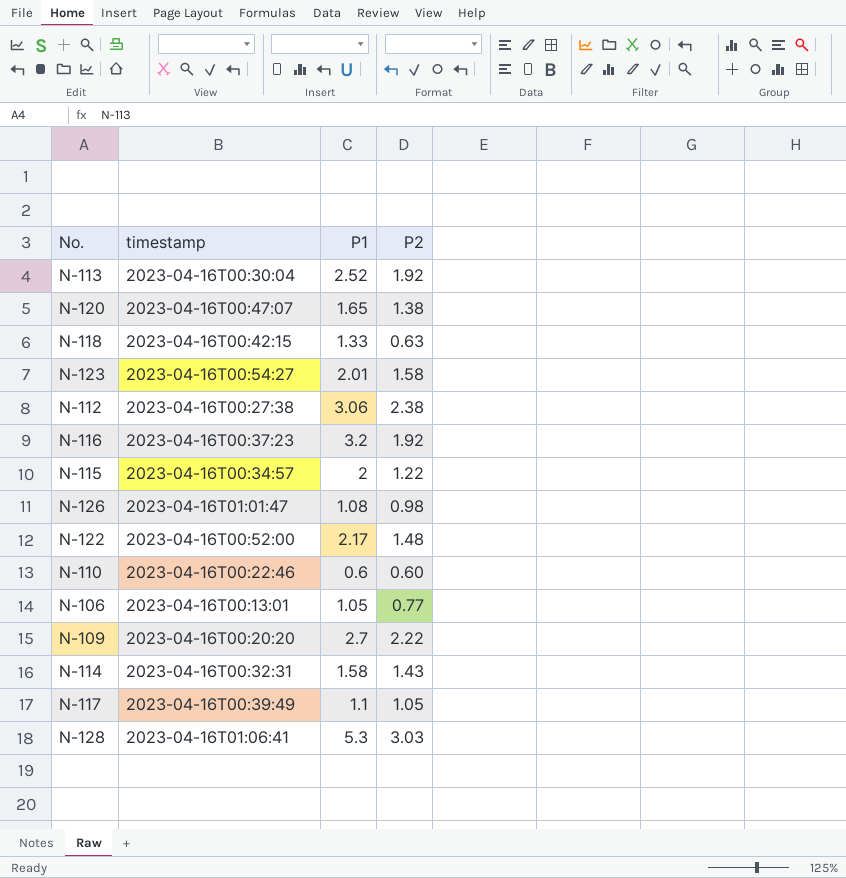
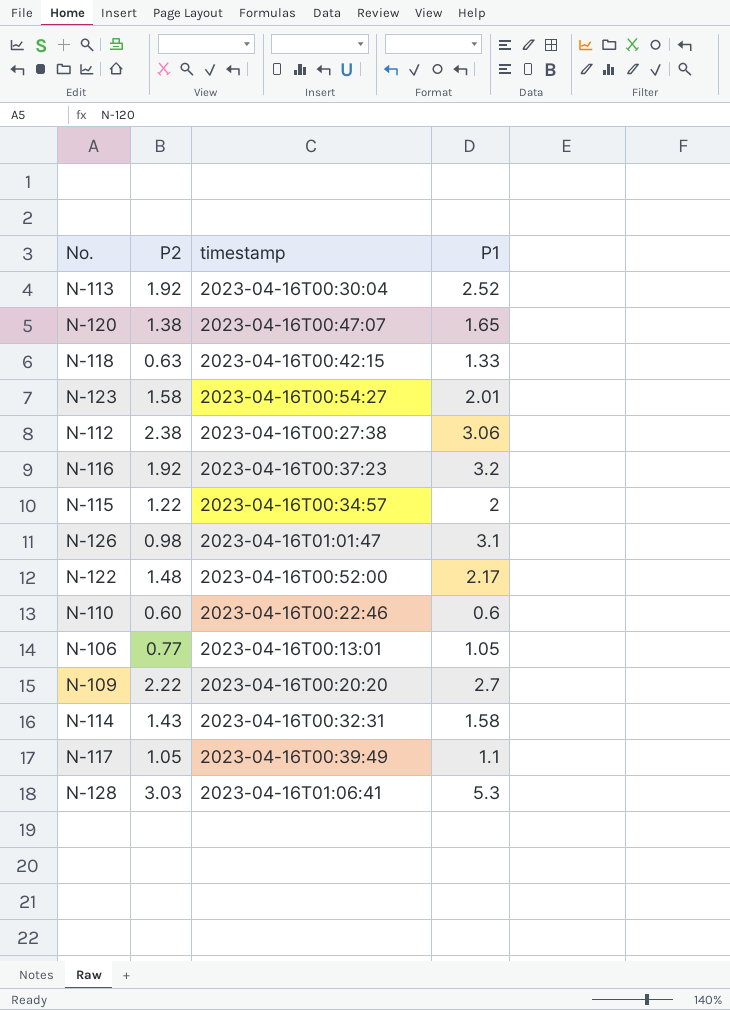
column P2 | position: 4 -> 2
N-126 | P1: 1.08 -> 3.1

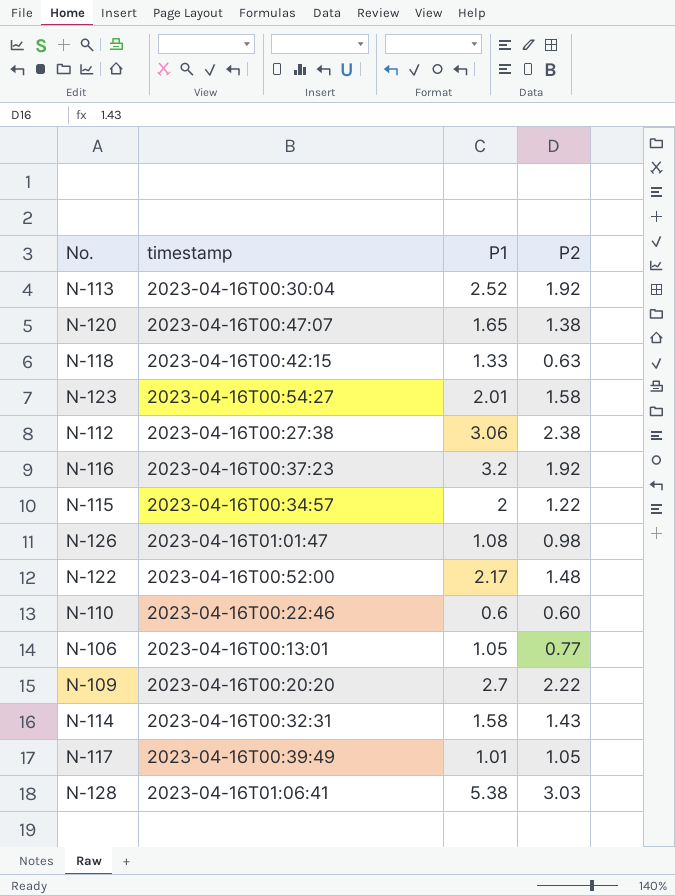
column P2 | position: 2 -> 4
N-126 | P1: 3.1 -> 1.08
N-117 | P1: 1.1 -> 1.01
N-128 | P1: 5.3 -> 5.38

